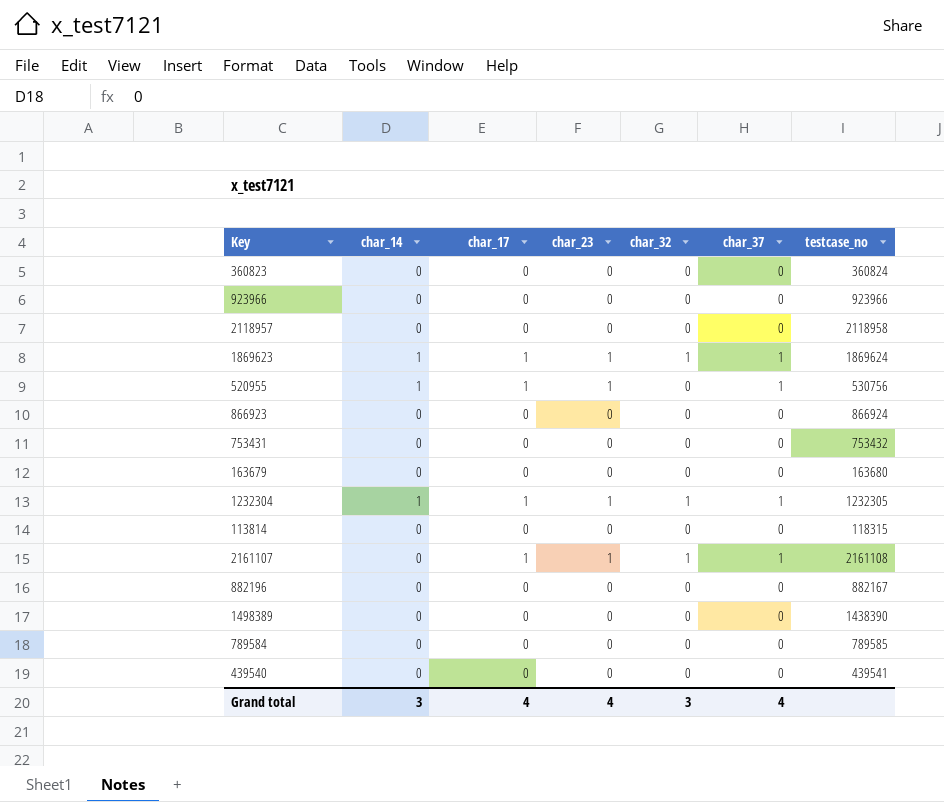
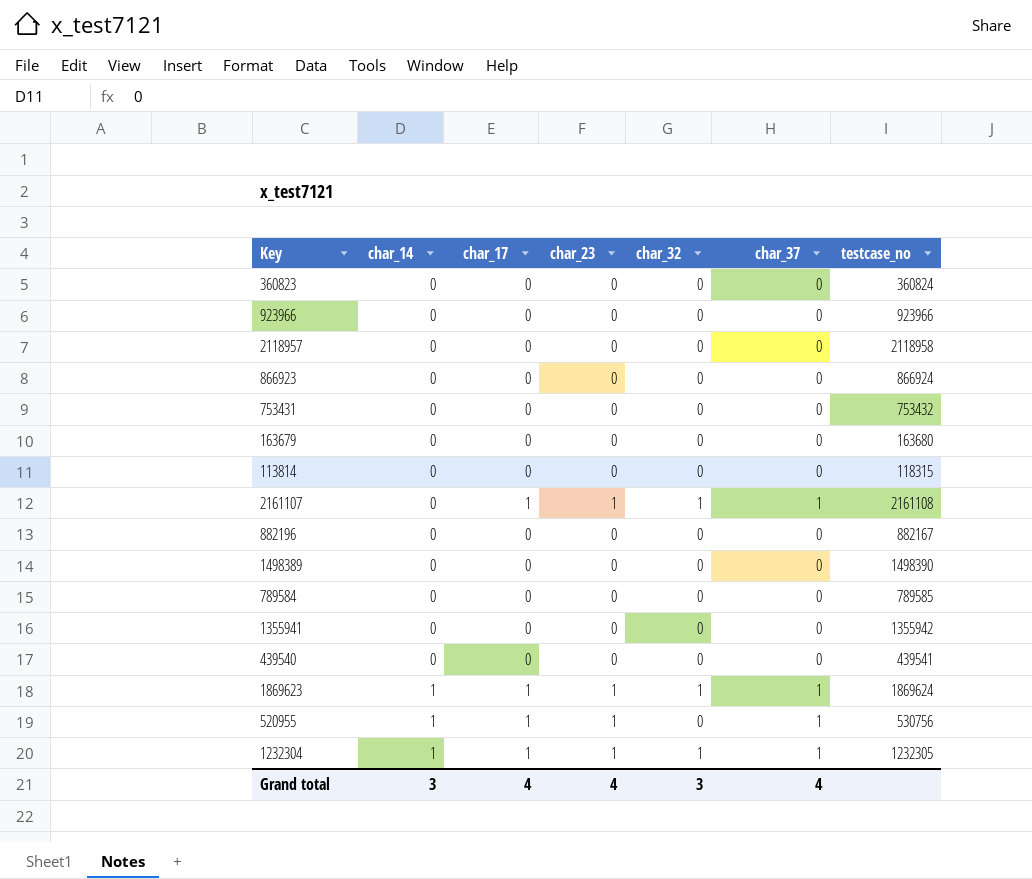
row order: none -> char_14 ascending
1498389 | testcase_no: 1438390 -> 1498390
row 1355941: none -> 0 | 0 | 0 | 0 | 0 | 1355942

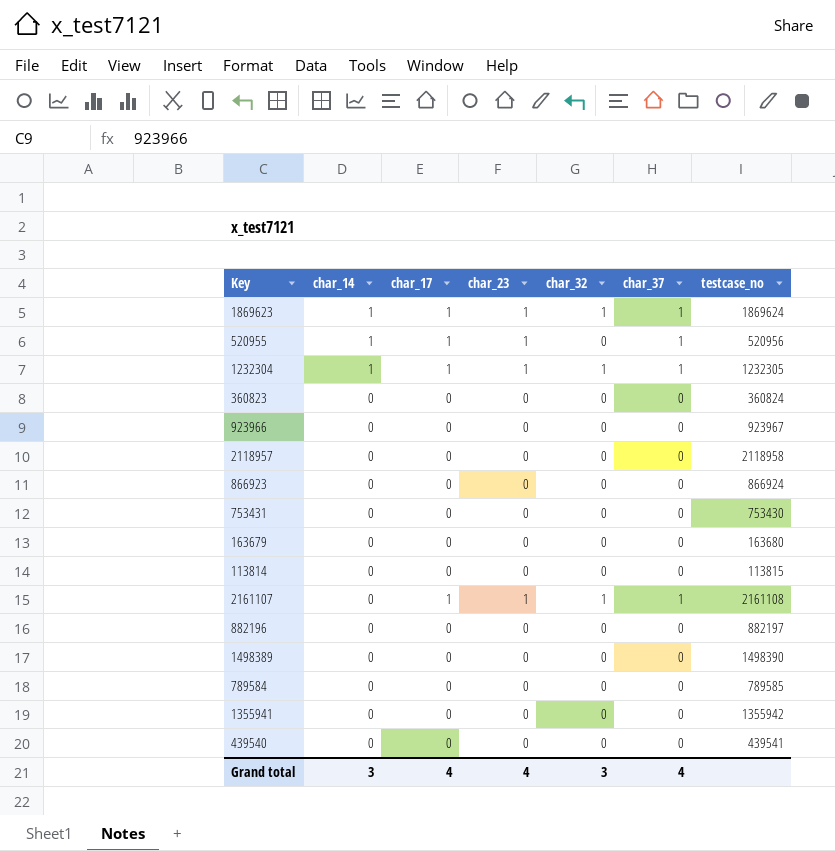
row order: char_14 ascending -> char_14 descending
520955 | testcase_no: 530756 -> 520956
923966 | testcase_no: 923966 -> 923967
753431 | testcase_no: 753432 -> 753430
113814 | testcase_no: 118315 -> 113815
882196 | testcase_no: 882167 -> 882197

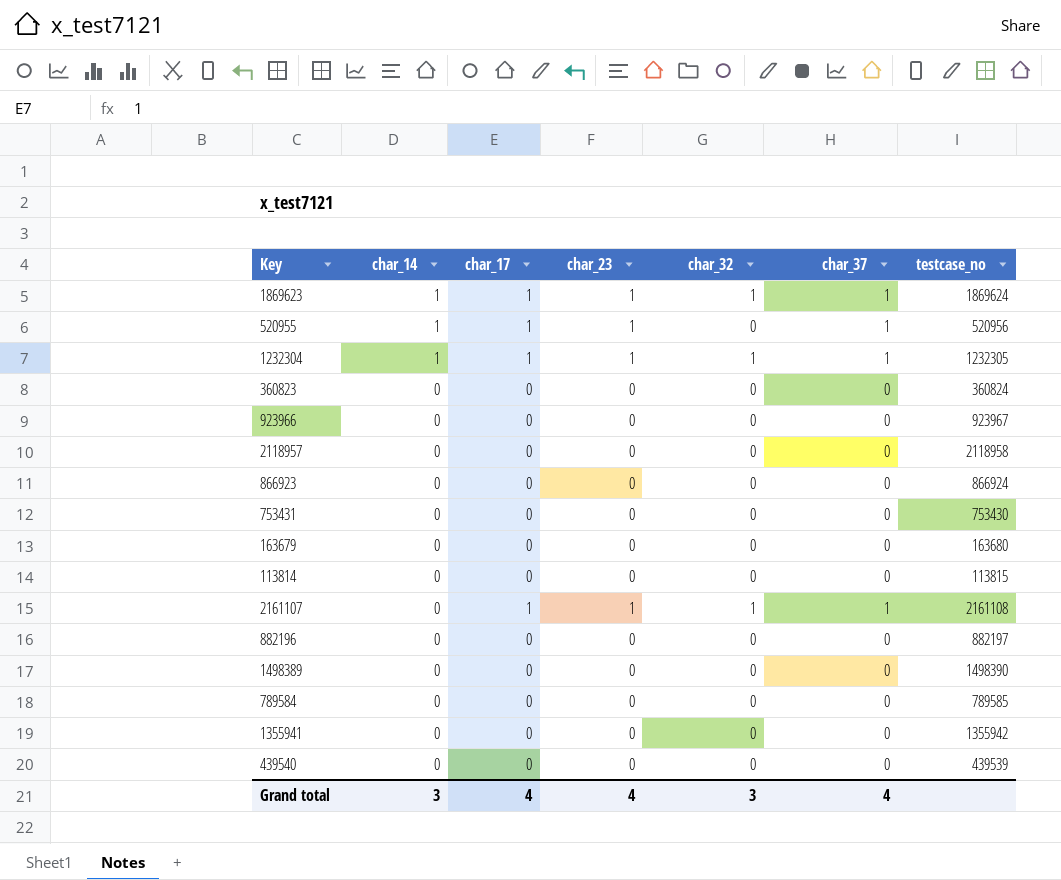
439540 | testcase_no: 439541 -> 439539

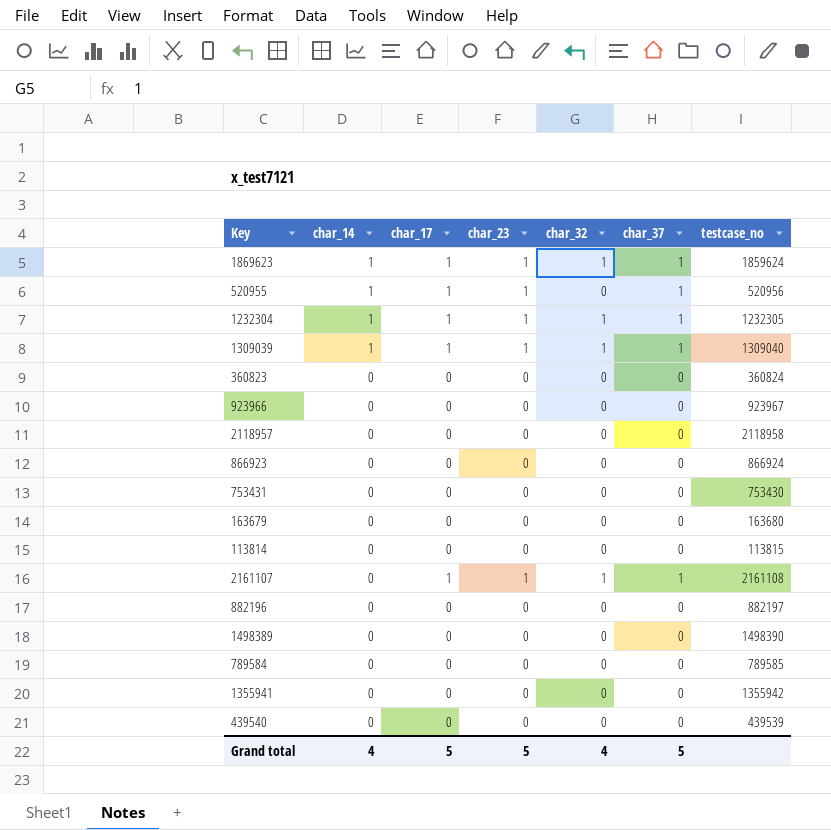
1869623 | testcase_no: 1869624 -> 1859624
row 1309039: none -> 1 | 1 | 1 | 1 | 1 | 1309040
Grand total | char_14: 3 -> 4
Grand total | char_17: 4 -> 5
Grand total | char_23: 4 -> 5
Grand total | char_32: 3 -> 4
Grand total | char_37: 4 -> 5

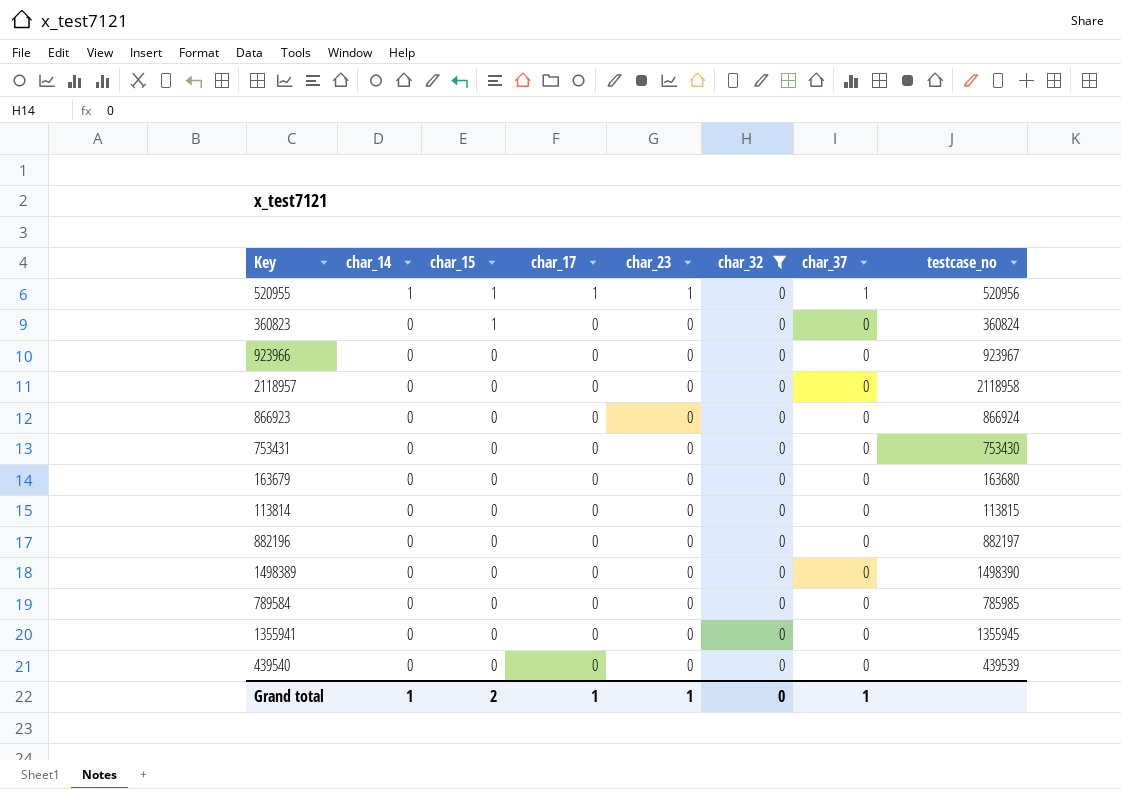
filter: none -> char_32 = 0
column char_15 | position: none -> 3
789584 | testcase_no: 789585 -> 785985
1355941 | testcase_no: 1355942 -> 1355945
Grand total | char_14: 4 -> 1
Grand total | char_17: 5 -> 1
Grand total | char_23: 5 -> 1
Grand total | char_32: 4 -> 0
Grand total | char_37: 5 -> 1

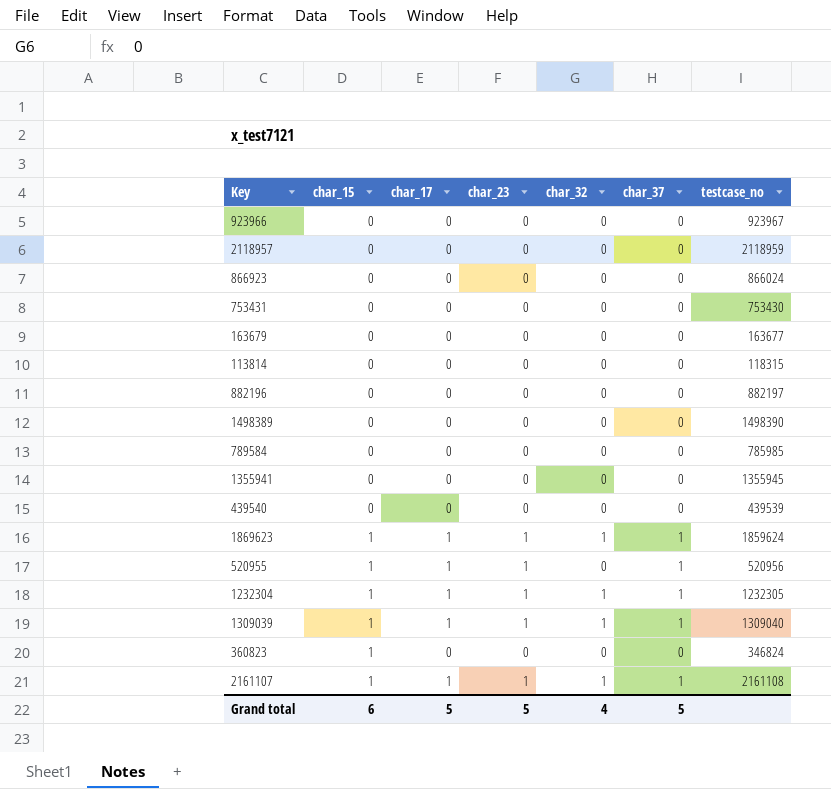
filter: char_32 = 0 -> none
row order: char_14 descending -> char_15 ascending
column char_14 | position: 2 -> none
2118957 | testcase_no: 2118958 -> 2118959
866923 | testcase_no: 866924 -> 866024
163679 | testcase_no: 163680 -> 163677
113814 | testcase_no: 113815 -> 118315
360823 | testcase_no: 360824 -> 346824
Grand total | char_15: 2 -> 6
Grand total | char_17: 1 -> 5
Grand total | char_23: 1 -> 5
Grand total | char_32: 0 -> 4
Grand total | char_37: 1 -> 5

